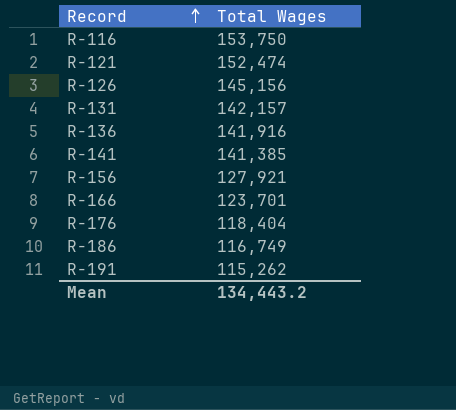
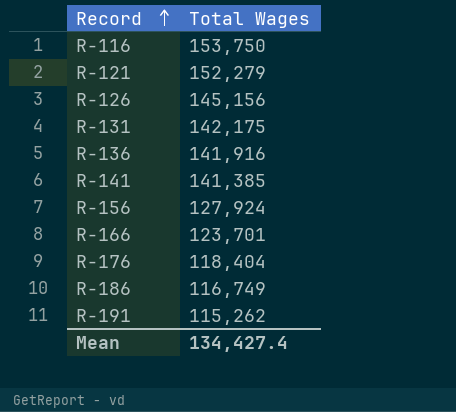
R-121 | Total Wages: 152,474 -> 152,279
R-131 | Total Wages: 142,157 -> 142,175
R-156 | Total Wages: 127,921 -> 127,924
Mean | Total Wages: 134,443.2 -> 134,427.4

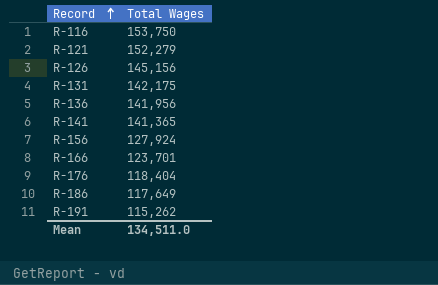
R-136 | Total Wages: 141,916 -> 141,956
R-141 | Total Wages: 141,385 -> 141,365
R-186 | Total Wages: 116,749 -> 117,649
Mean | Total Wages: 134,427.4 -> 134,511.0

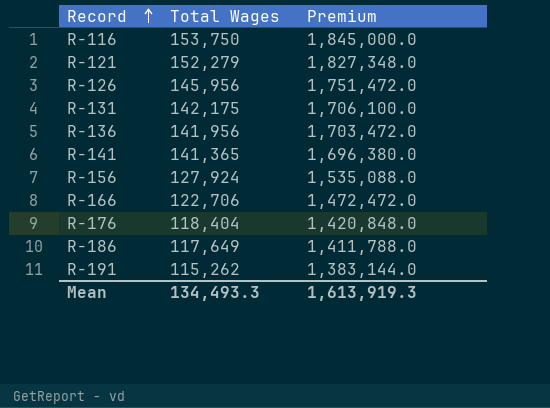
column Premium | formula: none -> [Total Wages] * 12
R-126 | Total Wages: 145,156 -> 145,956
R-166 | Total Wages: 123,701 -> 122,706
Mean | Total Wages: 134,511.0 -> 134,493.3

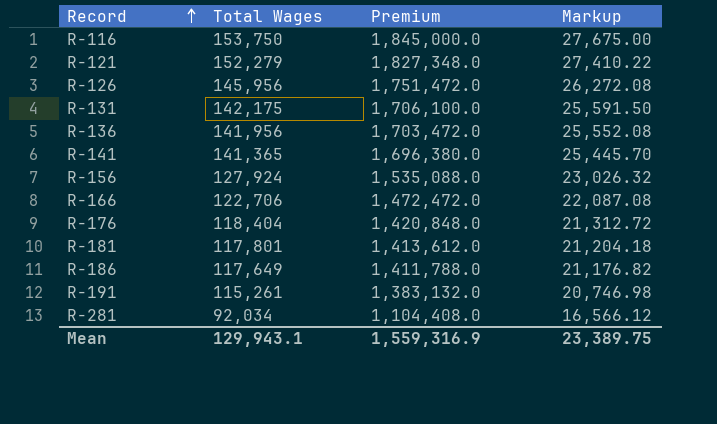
column Markup | formula: none -> [Total Wages] * 0.18
row R-181: none -> 117,801 | 1,413,612.0 | 21,204.18
R-191 | Total Wages: 115,262 -> 115,261
R-191 | Premium: 1,383,144.0 -> 1,383,132.0
row R-281: none -> 92,034 | 1,104,408.0 | 16,566.12
Mean | Total Wages: 134,493.3 -> 129,943.1
Mean | Premium: 1,613,919.3 -> 1,559,316.9

